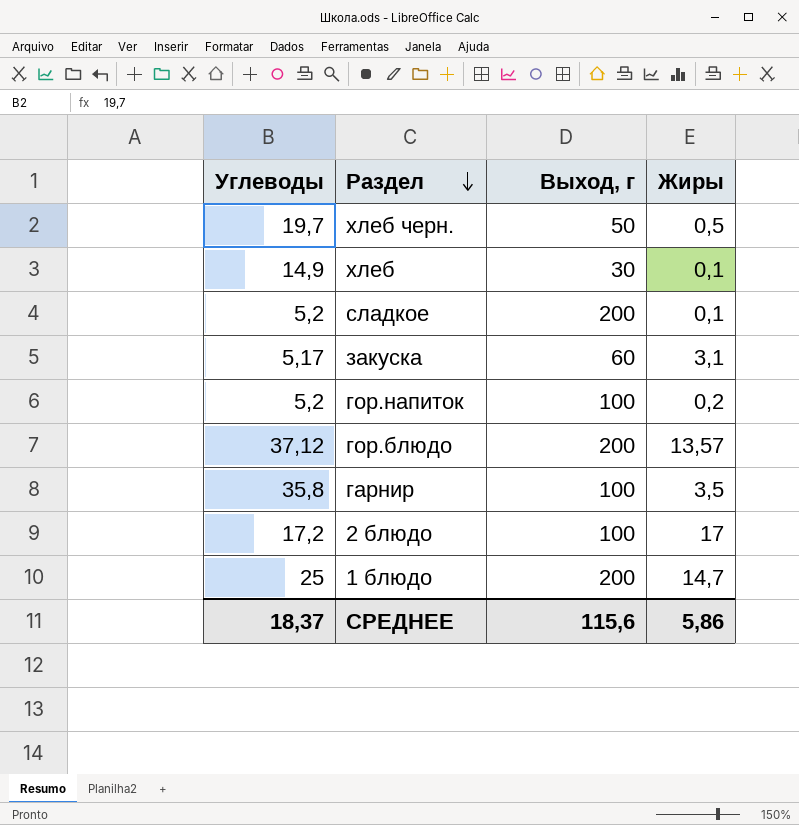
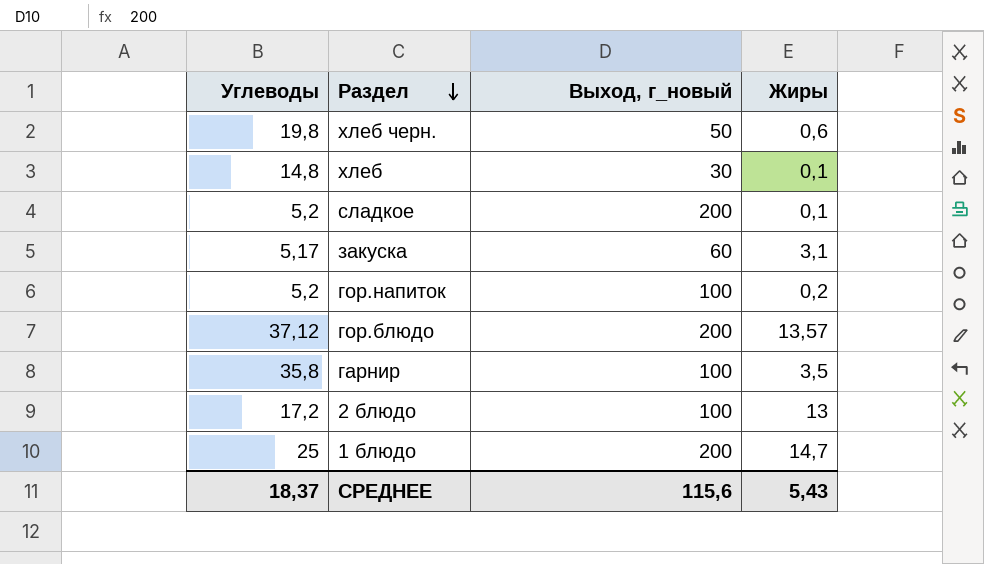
column name: Выход, г -> Выход, г_новый
хлеб черн. | Углеводы: 19,7 -> 19,8
хлеб черн. | Жиры: 0,5 -> 0,6
хлеб | Углеводы: 14,9 -> 14,8
2 блюдо | Жиры: 17 -> 13
СРЕДНЕЕ | Жиры: 5,86 -> 5,43

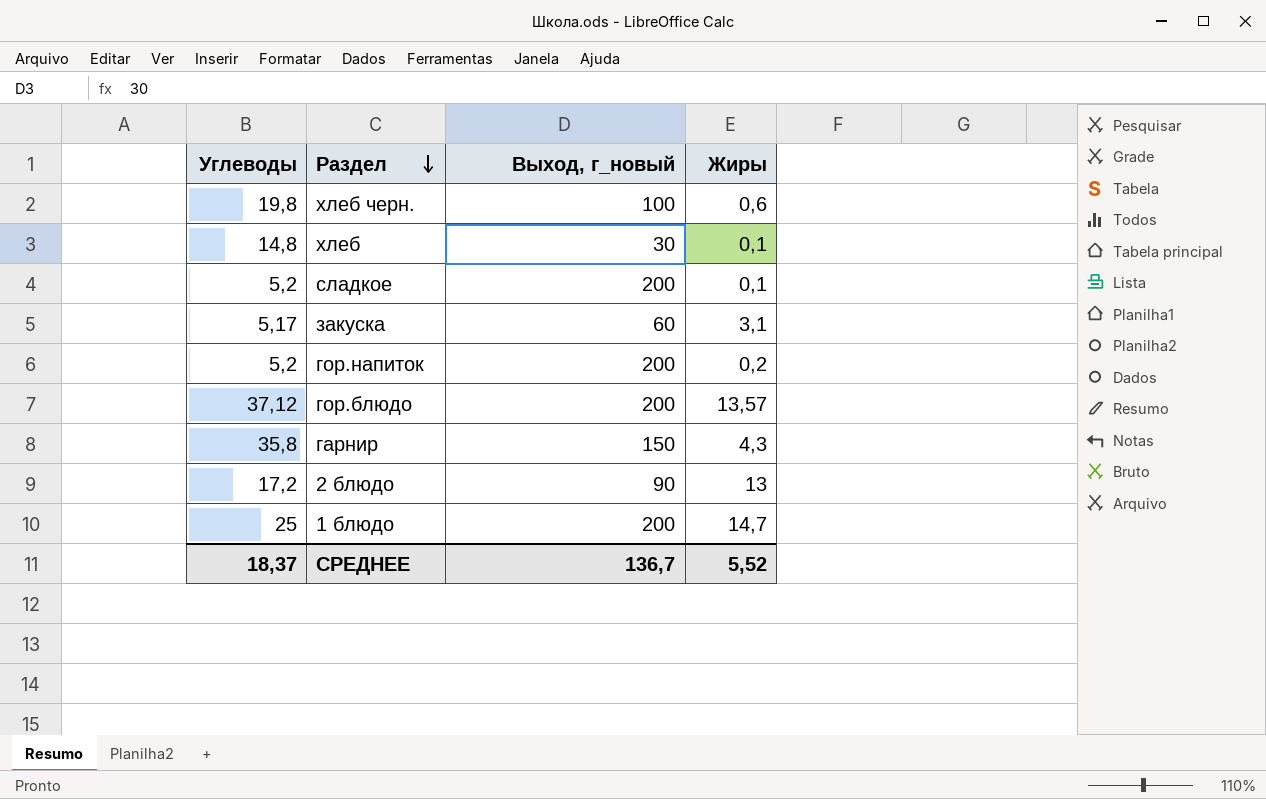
хлеб черн. | Выход, г_новый: 50 -> 100
гор.напиток | Выход, г_новый: 100 -> 200
гарнир | Выход, г_новый: 100 -> 150
гарнир | Жиры: 3,5 -> 4,3
2 блюдо | Выход, г_новый: 100 -> 90
СРЕДНЕЕ | Выход, г_новый: 115,6 -> 136,7
СРЕДНЕЕ | Жиры: 5,43 -> 5,52

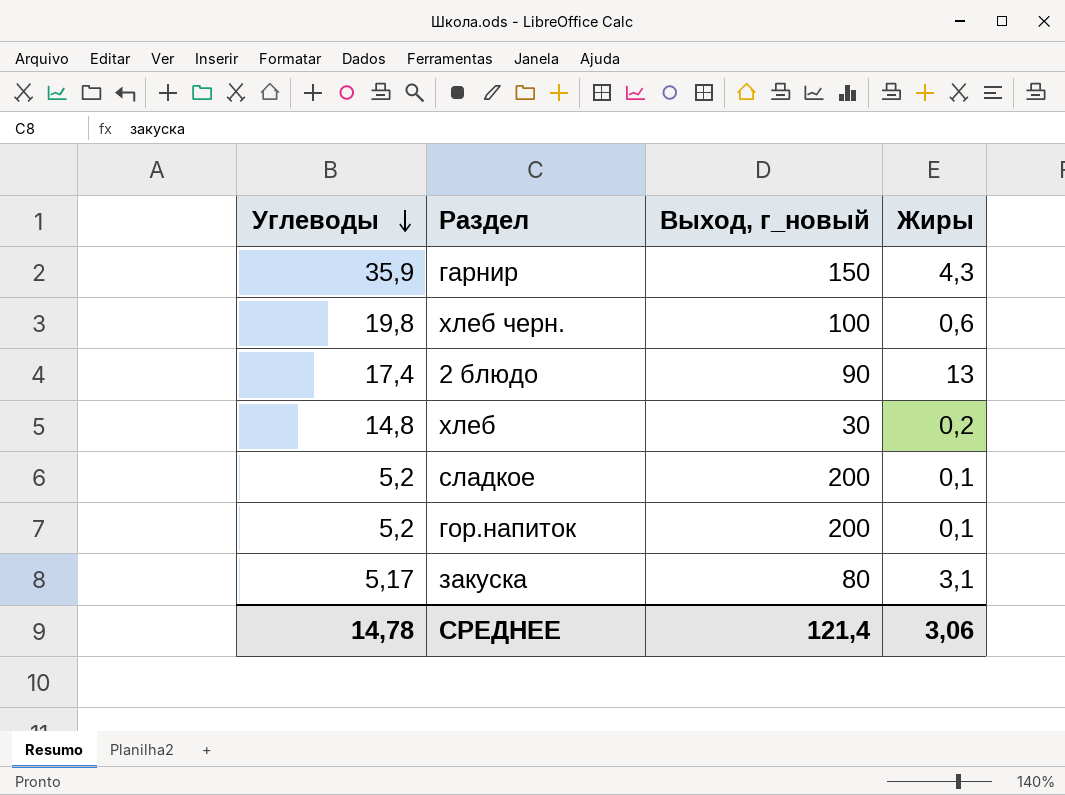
row order: Раздел descending -> Углеводы descending
row гор.блюдо: 37,12 | 200 | 13,57 -> none
row 1 блюдо: 25 | 200 | 14,7 -> none
гарнир | Углеводы: 35,8 -> 35,9
2 блюдо | Углеводы: 17,2 -> 17,4
хлеб | Жиры: 0,1 -> 0,2
гор.напиток | Жиры: 0,2 -> 0,1
закуска | Выход, г_новый: 60 -> 80
СРЕДНЕЕ | Углеводы: 18,37 -> 14,78
СРЕДНЕЕ | Выход, г_новый: 136,7 -> 121,4
СРЕДНЕЕ | Жиры: 5,52 -> 3,06

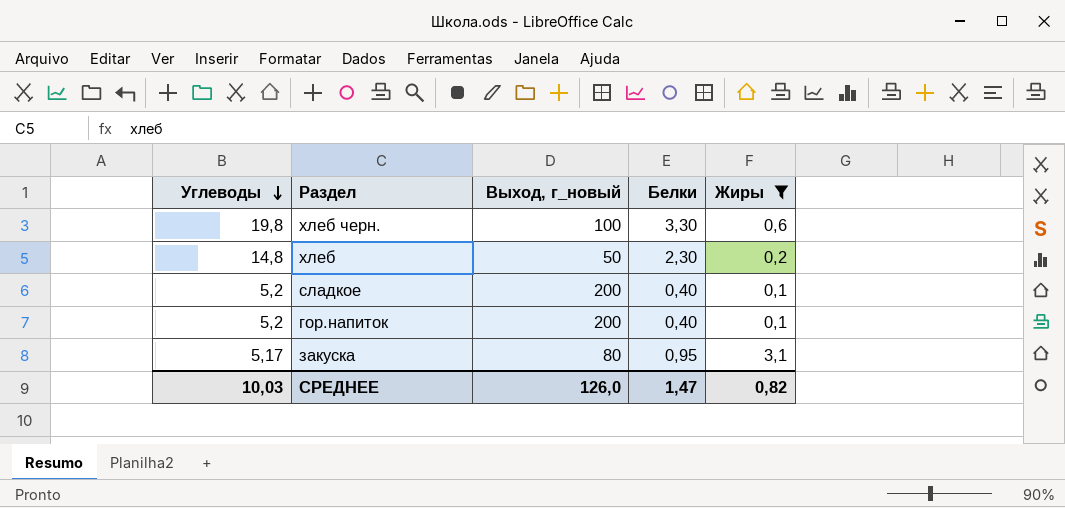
filter: none -> Жиры <= 3,1
column Белки | position: none -> 4
хлеб | Выход, г_новый: 30 -> 50
СРЕДНЕЕ | Углеводы: 14,78 -> 10,03
СРЕДНЕЕ | Выход, г_новый: 121,4 -> 126,0
СРЕДНЕЕ | Жиры: 3,06 -> 0,82

